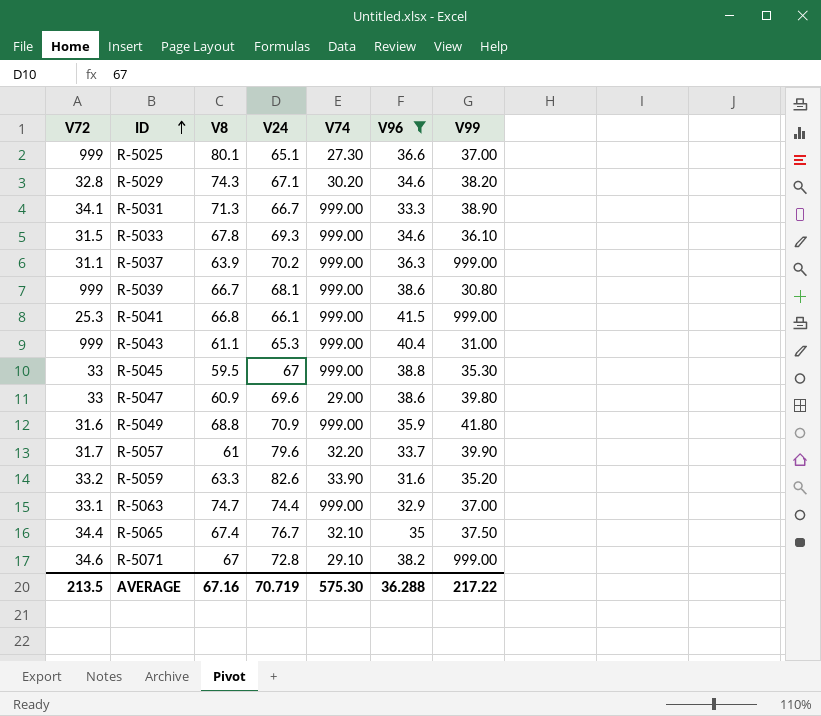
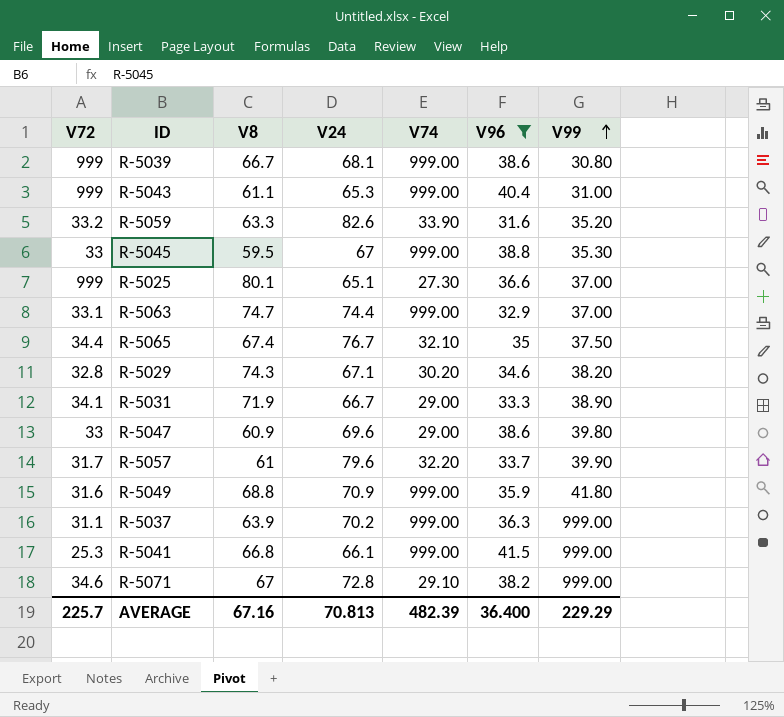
row order: ID ascending -> V99 ascending
row R-5033: 31.5 | 67.8 | 69.3 | 999.00 | 34.6 | 36.10 -> none
R-5031 | V8: 71.3 -> 71.9
R-5031 | V74: 999.00 -> 29.00
AVERAGE | V72: 213.5 -> 225.7
AVERAGE | V24: 70.719 -> 70.813
AVERAGE | V74: 575.30 -> 482.39
AVERAGE | V96: 36.288 -> 36.400
AVERAGE | V99: 217.22 -> 229.29

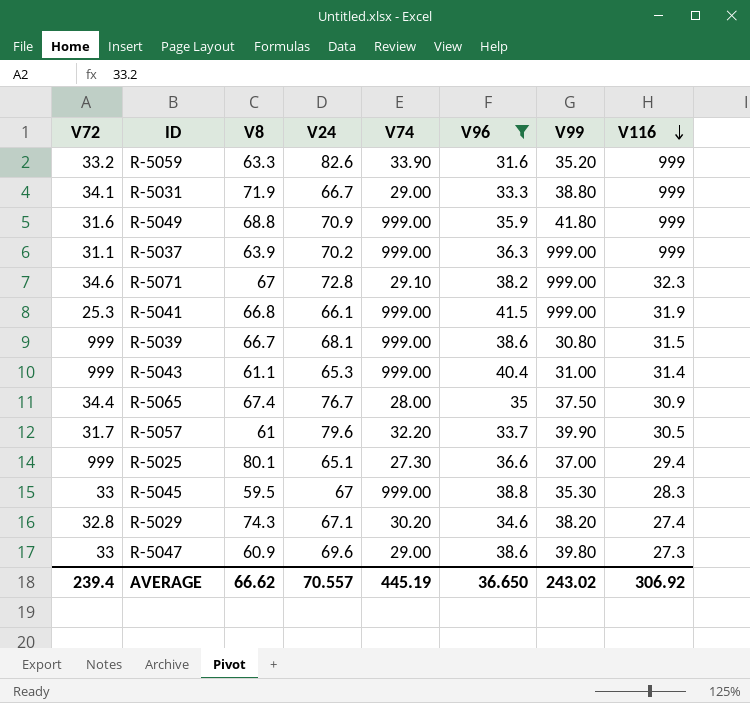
row order: V99 ascending -> V116 descending
column V116 | position: none -> 8
row R-5063: 33.1 | 74.7 | 74.4 | 999.00 | 32.9 | 37.00 -> none
R-5031 | V99: 38.90 -> 38.80
R-5065 | V74: 32.10 -> 28.00
AVERAGE | V72: 225.7 -> 239.4
AVERAGE | V8: 67.16 -> 66.62
AVERAGE | V24: 70.813 -> 70.557
AVERAGE | V74: 482.39 -> 445.19
AVERAGE | V96: 36.400 -> 36.650
AVERAGE | V99: 229.29 -> 243.02

